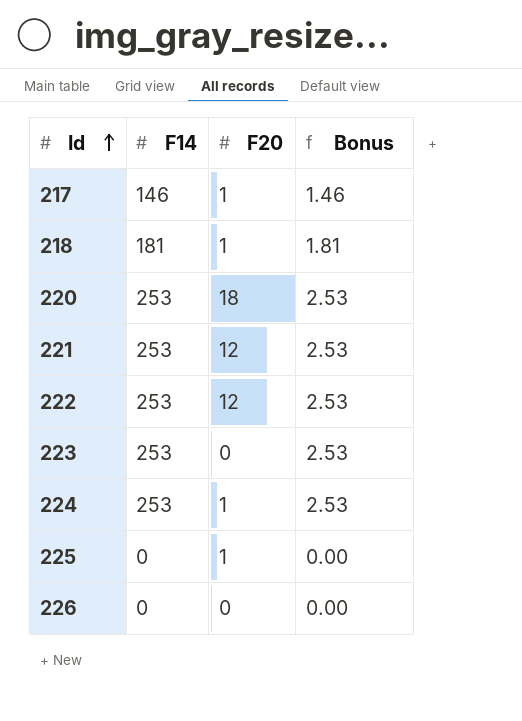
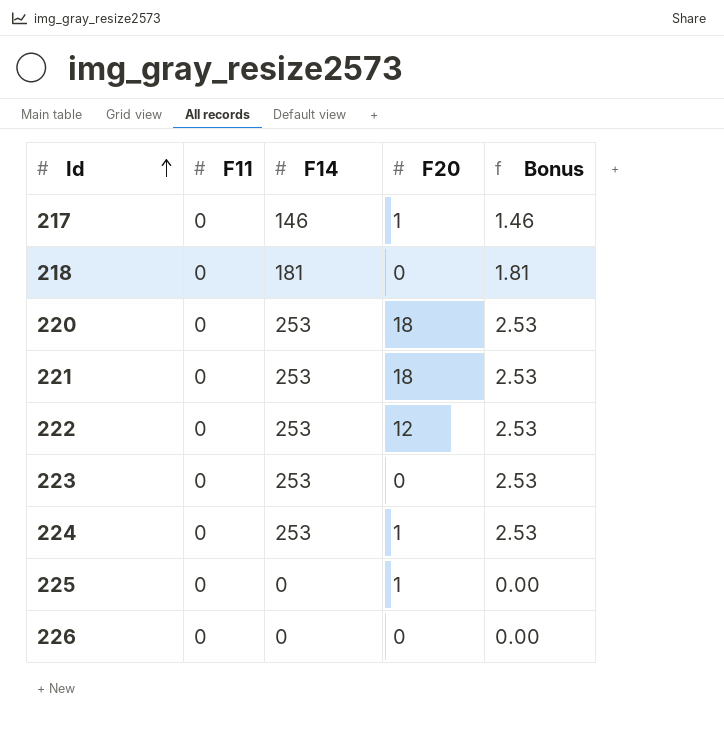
column F11 | position: none -> 2
218 | F20: 1 -> 0
221 | F20: 12 -> 18

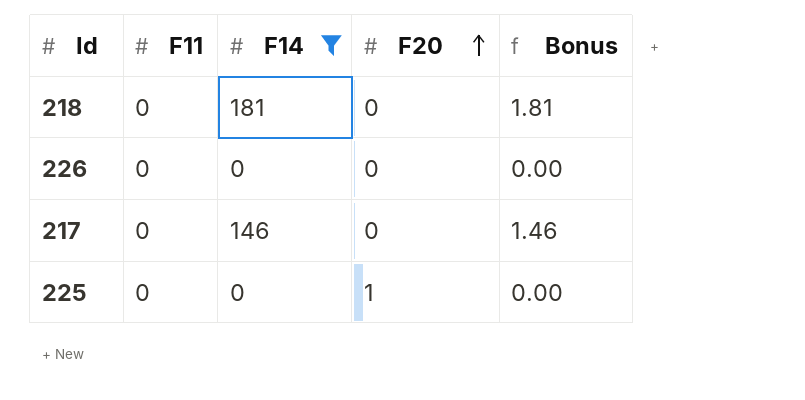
filter: none -> F14 != 253
row order: Id ascending -> F20 ascending
217 | F20: 1 -> 0

